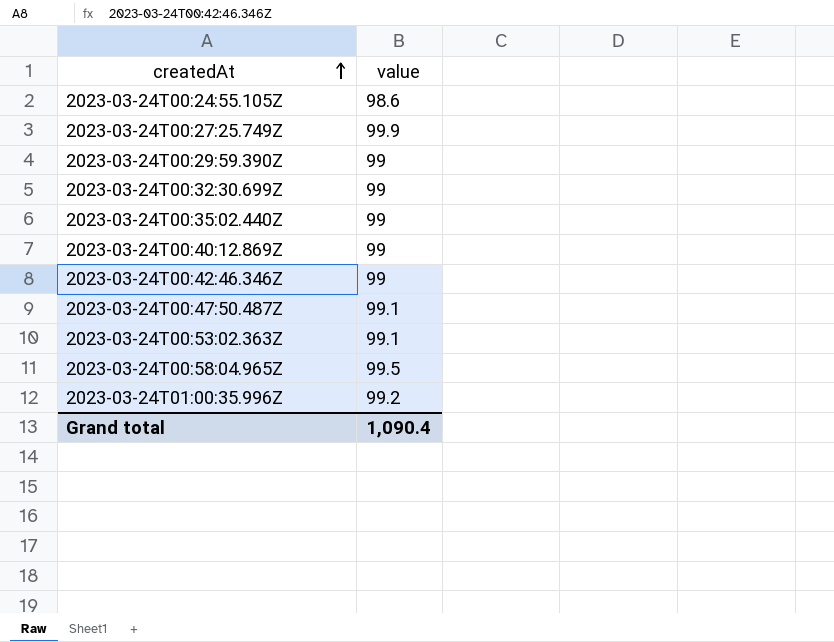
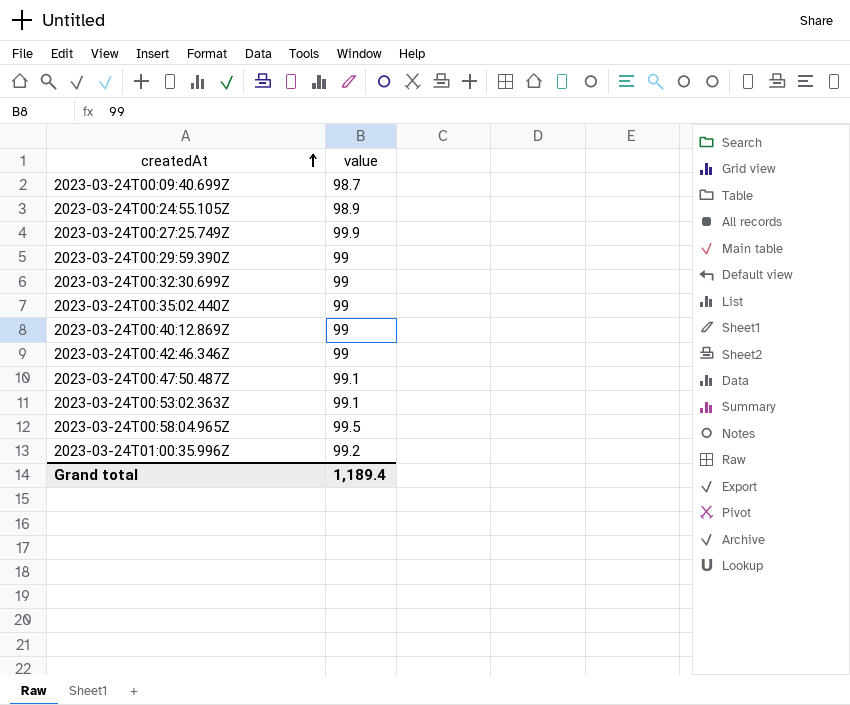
row 2023-03-24T00:09:40.699Z: none -> 98.7
2023-03-24T00:24:55.105Z | value: 98.6 -> 98.9
Grand total | value: 1,090.4 -> 1,189.4

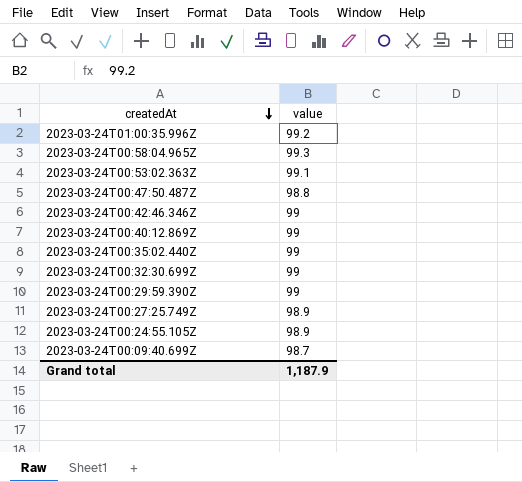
row order: createdAt ascending -> createdAt descending
2023-03-24T00:58:04.965Z | value: 99.5 -> 99.3
2023-03-24T00:47:50.487Z | value: 99.1 -> 98.8
2023-03-24T00:27:25.749Z | value: 99.9 -> 98.9
Grand total | value: 1,189.4 -> 1,187.9

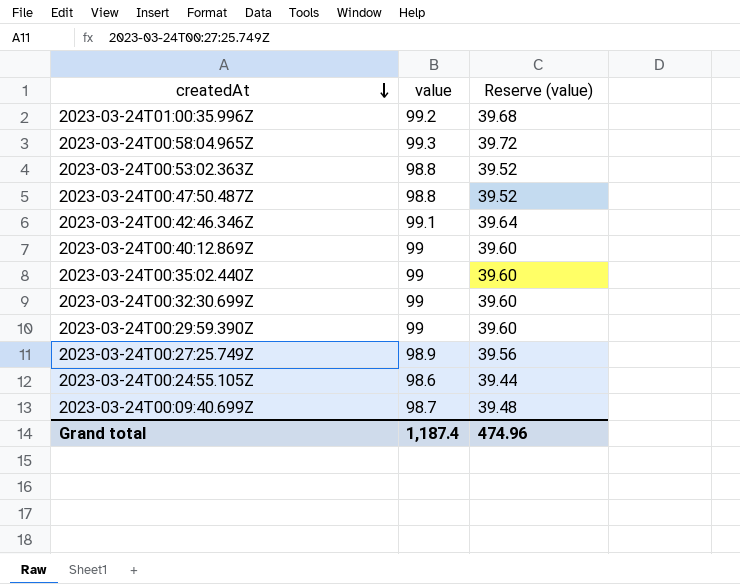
column Reserve (value) | formula: none -> [value] * 0.4
2023-03-24T00:53:02.363Z | value: 99.1 -> 98.8
2023-03-24T00:42:46.346Z | value: 99 -> 99.1
2023-03-24T00:24:55.105Z | value: 98.9 -> 98.6
Grand total | value: 1,187.9 -> 1,187.4

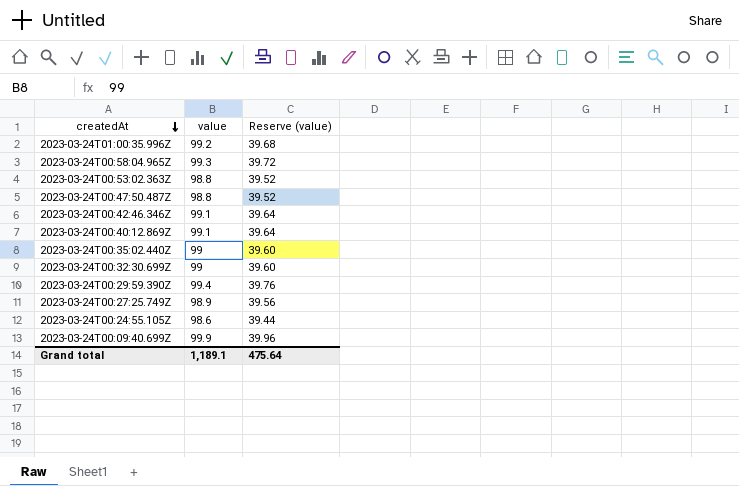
2023-03-24T00:40:12.869Z | value: 99 -> 99.1
2023-03-24T00:40:12.869Z | Reserve (value): 39.60 -> 39.64
2023-03-24T00:29:59.390Z | value: 99 -> 99.4
2023-03-24T00:29:59.390Z | Reserve (value): 39.60 -> 39.76
2023-03-24T00:09:40.699Z | value: 98.7 -> 99.9
2023-03-24T00:09:40.699Z | Reserve (value): 39.48 -> 39.96
Grand total | value: 1,187.4 -> 1,189.1
Grand total | Reserve (value): 474.96 -> 475.64

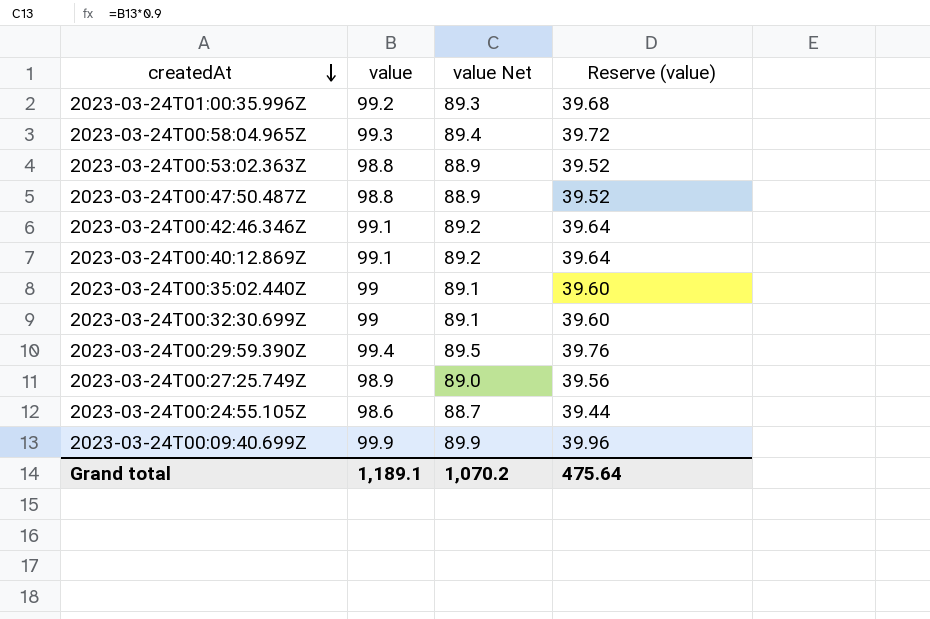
column value Net | formula: none -> [value] * 0.9

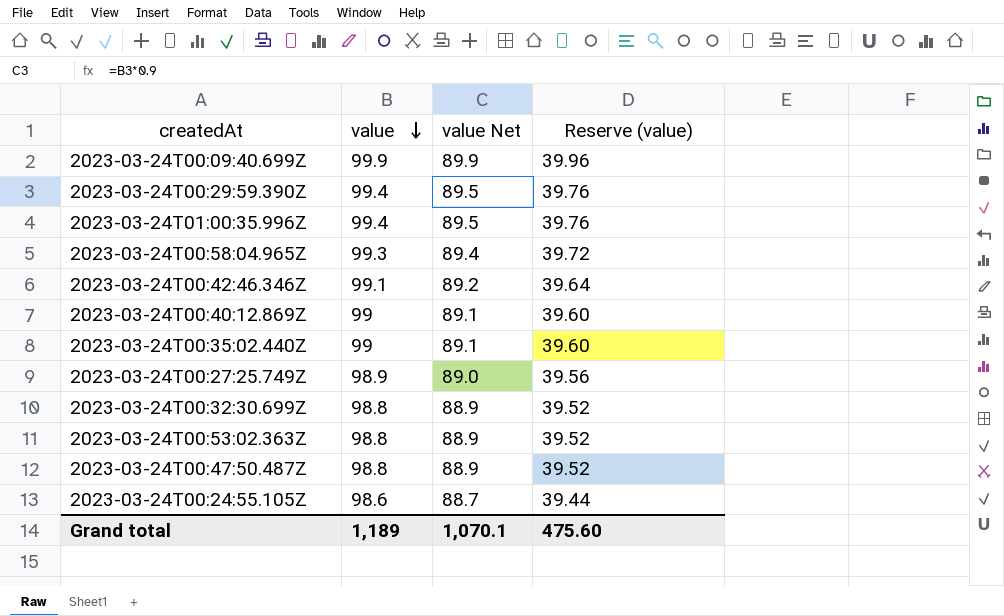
row order: createdAt descending -> value descending
2023-03-24T01:00:35.996Z | value: 99.2 -> 99.4
2023-03-24T01:00:35.996Z | value Net: 89.3 -> 89.5
2023-03-24T01:00:35.996Z | Reserve (value): 39.68 -> 39.76
2023-03-24T00:40:12.869Z | value: 99.1 -> 99
2023-03-24T00:40:12.869Z | value Net: 89.2 -> 89.1
2023-03-24T00:40:12.869Z | Reserve (value): 39.64 -> 39.60
2023-03-24T00:32:30.699Z | value: 99 -> 98.8
2023-03-24T00:32:30.699Z | value Net: 89.1 -> 88.9
2023-03-24T00:32:30.699Z | Reserve (value): 39.60 -> 39.52
Grand total | value: 1,189.1 -> 1,189
Grand total | value Net: 1,070.2 -> 1,070.1
Grand total | Reserve (value): 475.64 -> 475.60

